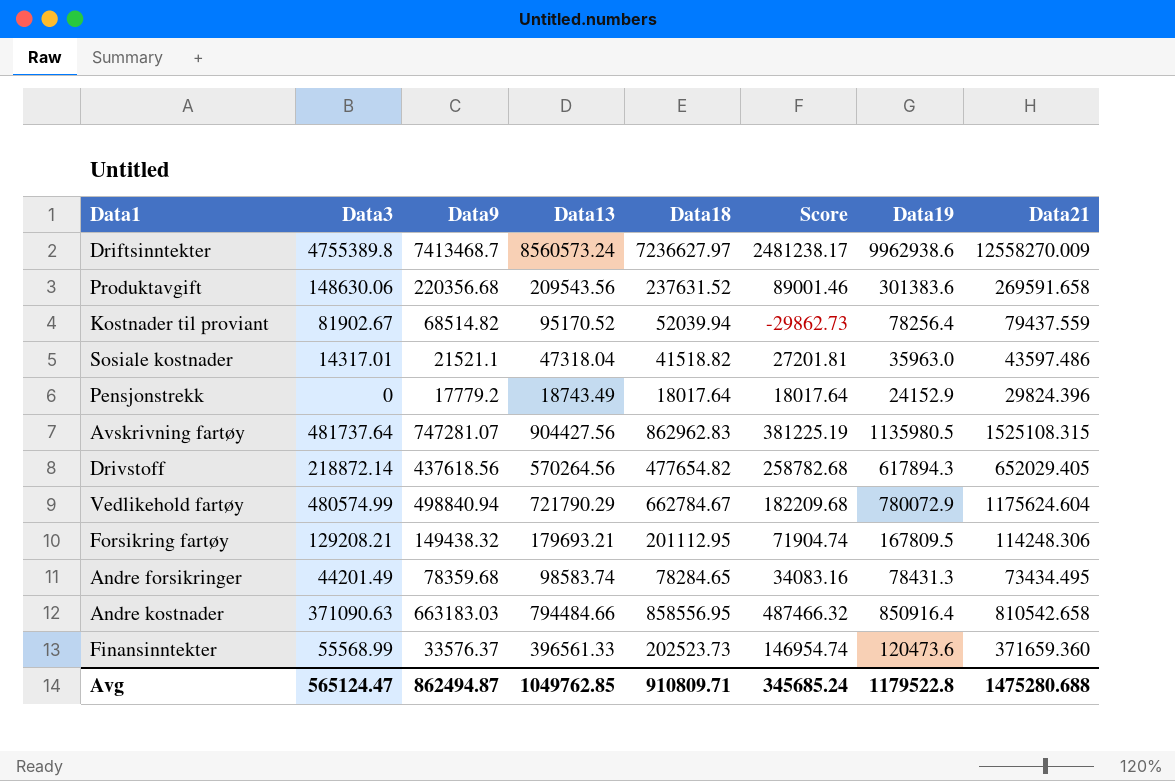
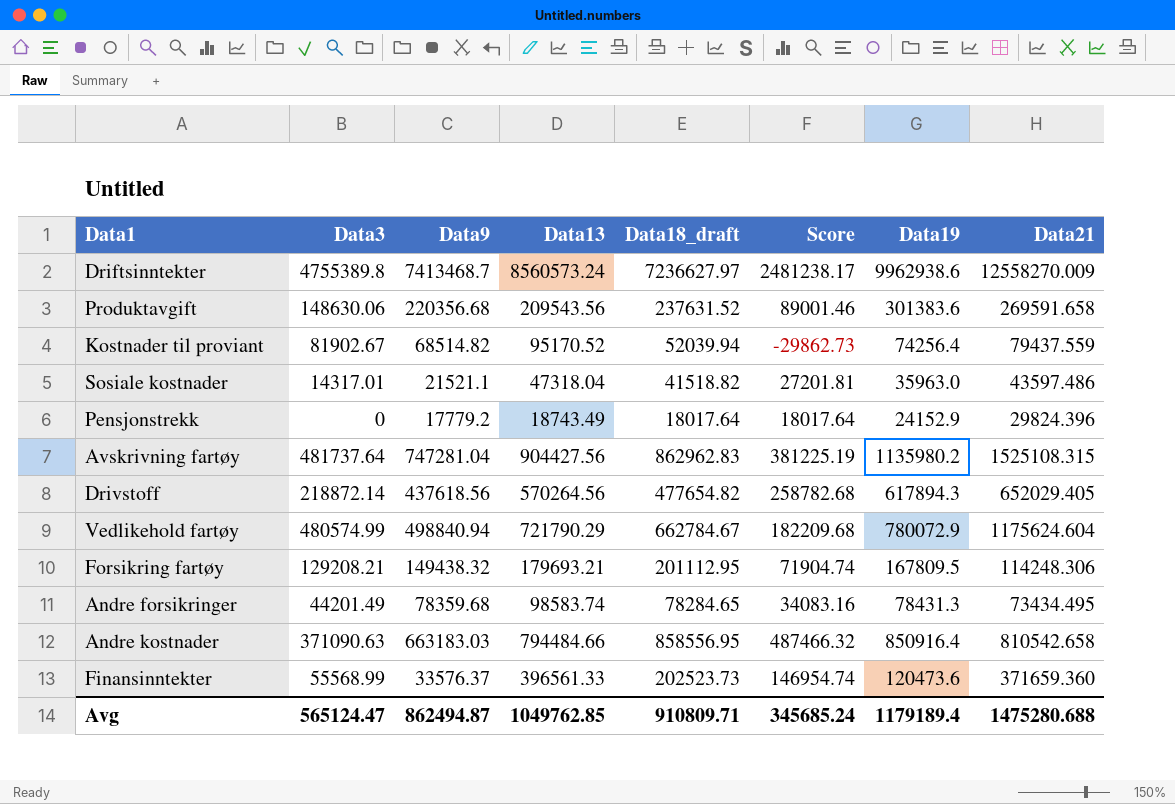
column name: Data18 -> Data18_draft
Kostnader til proviant | Data19: 78256.4 -> 74256.4
Avskrivning fartøy | Data9: 747281.07 -> 747281.04
Avskrivning fartøy | Data19: 1135980.5 -> 1135980.2
Avg | Data19: 1179522.8 -> 1179189.4

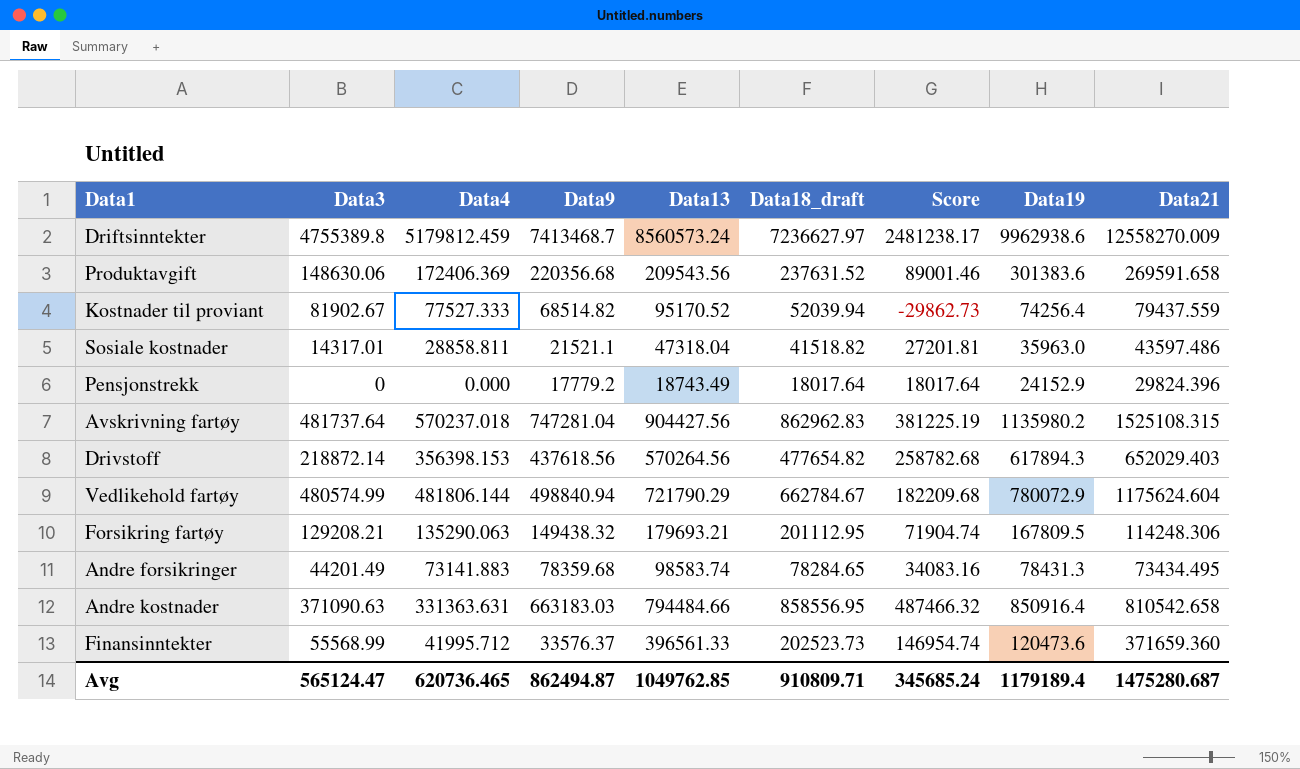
column Data4 | position: none -> 3
Drivstoff | Data21: 652029.405 -> 652029.403
Avg | Data21: 1475280.688 -> 1475280.687

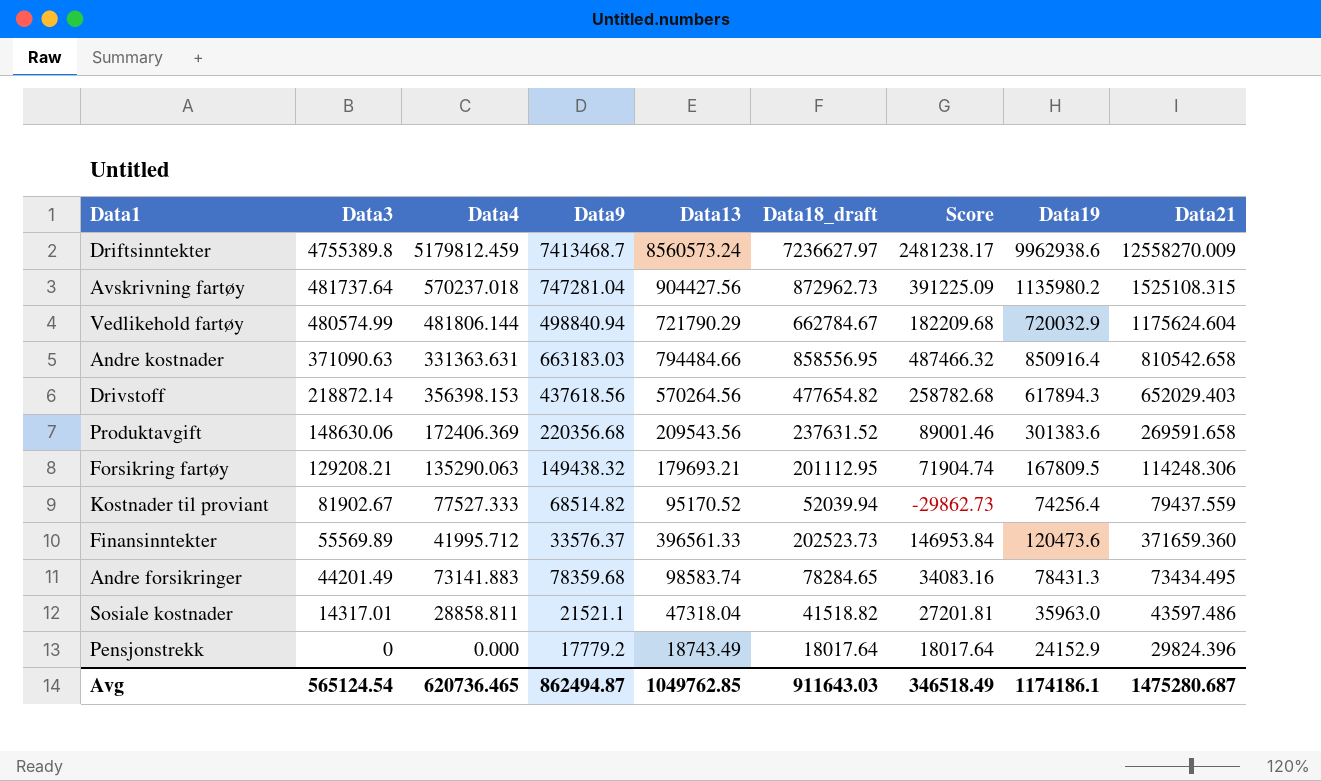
row order: none -> Data3 descending
Avskrivning fartøy | Data18_draft: 862962.83 -> 872962.73
Avskrivning fartøy | Score: 381225.19 -> 391225.09
Vedlikehold fartøy | Data19: 780072.9 -> 720032.9
Finansinntekter | Data3: 55568.99 -> 55569.89
Finansinntekter | Score: 146954.74 -> 146953.84
Avg | Data3: 565124.47 -> 565124.54
Avg | Data18_draft: 910809.71 -> 911643.03
Avg | Score: 345685.24 -> 346518.49
Avg | Data19: 1179189.4 -> 1174186.1

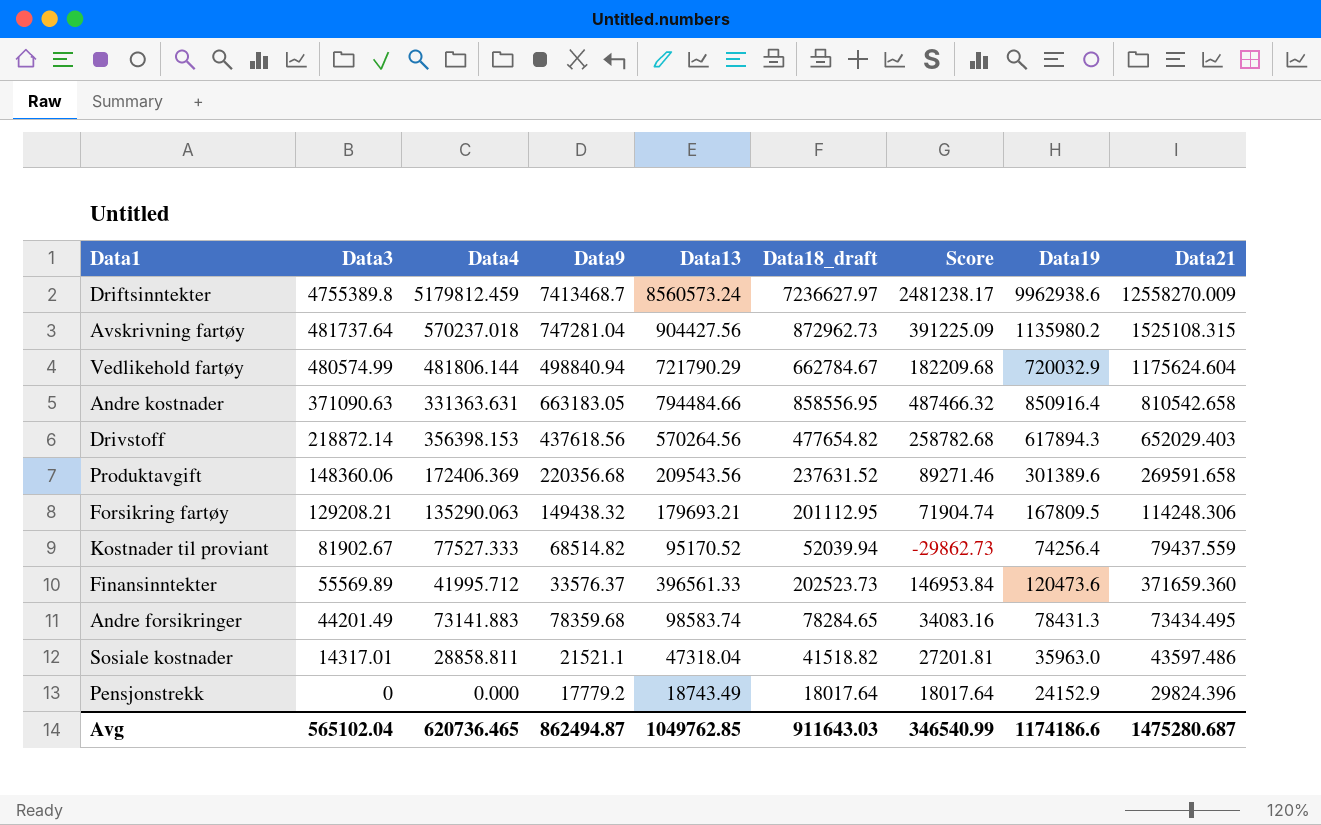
Andre kostnader | Data9: 663183.03 -> 663183.05
Produktavgift | Data3: 148630.06 -> 148360.06
Produktavgift | Score: 89001.46 -> 89271.46
Produktavgift | Data19: 301383.6 -> 301389.6
Avg | Data3: 565124.54 -> 565102.04
Avg | Score: 346518.49 -> 346540.99
Avg | Data19: 1174186.1 -> 1174186.6

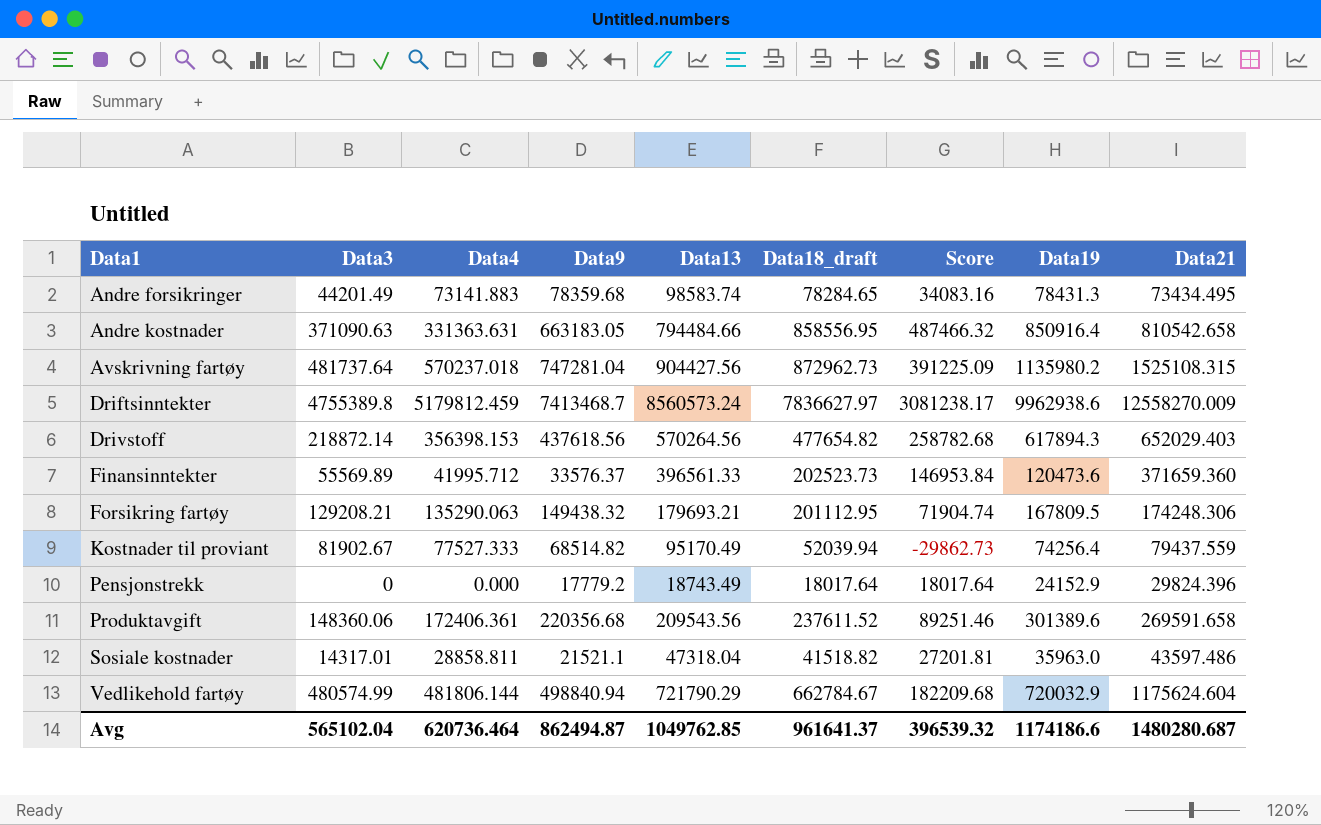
row order: Data3 descending -> Data1 ascending
Driftsinntekter | Data18_draft: 7236627.97 -> 7836627.97
Driftsinntekter | Score: 2481238.17 -> 3081238.17
Forsikring fartøy | Data21: 114248.306 -> 174248.306
Kostnader til proviant | Data13: 95170.52 -> 95170.49
Produktavgift | Data4: 172406.369 -> 172406.361
Produktavgift | Data18_draft: 237631.52 -> 237611.52
Produktavgift | Score: 89271.46 -> 89251.46
Avg | Data4: 620736.465 -> 620736.464
Avg | Data18_draft: 911643.03 -> 961641.37
Avg | Score: 346540.99 -> 396539.32
Avg | Data21: 1475280.687 -> 1480280.687

